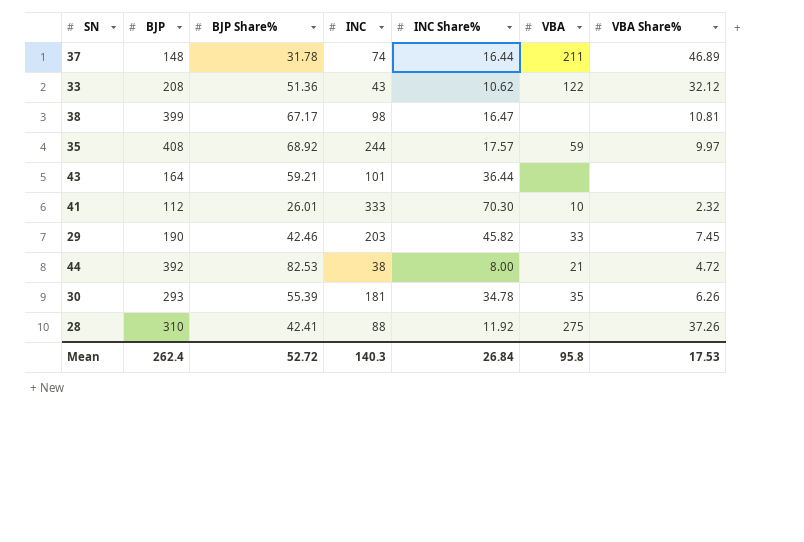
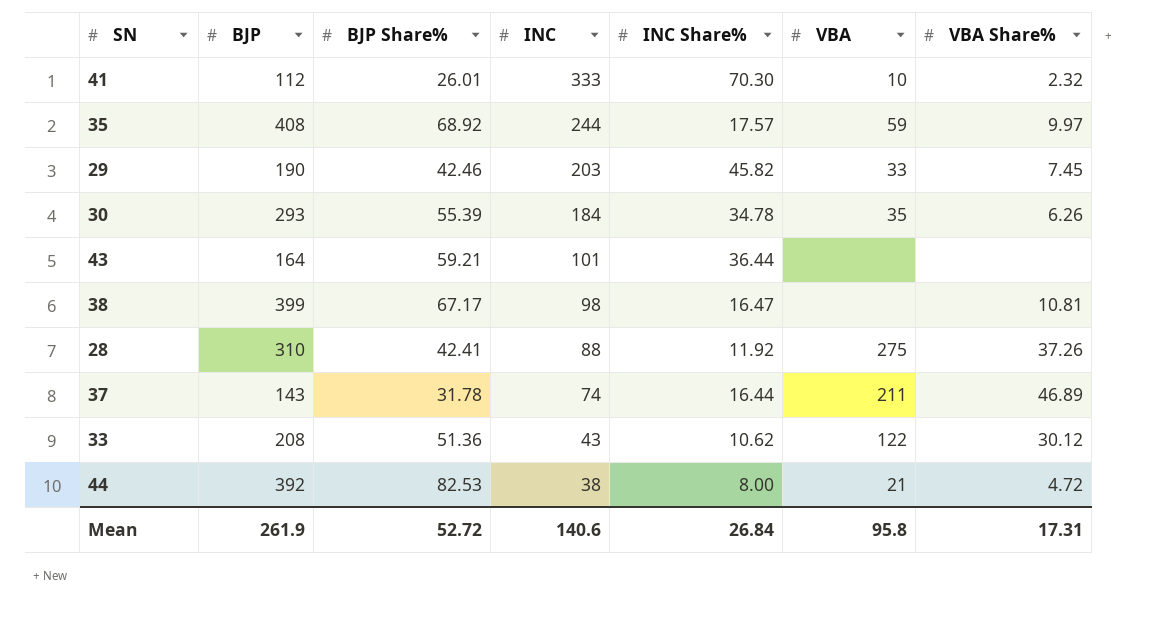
row order: none -> INC descending
30 | INC: 181 -> 184
37 | BJP: 148 -> 143
33 | VBA Share%: 32.12 -> 30.12
Mean | BJP: 262.4 -> 261.9
Mean | INC: 140.3 -> 140.6
Mean | VBA Share%: 17.53 -> 17.31

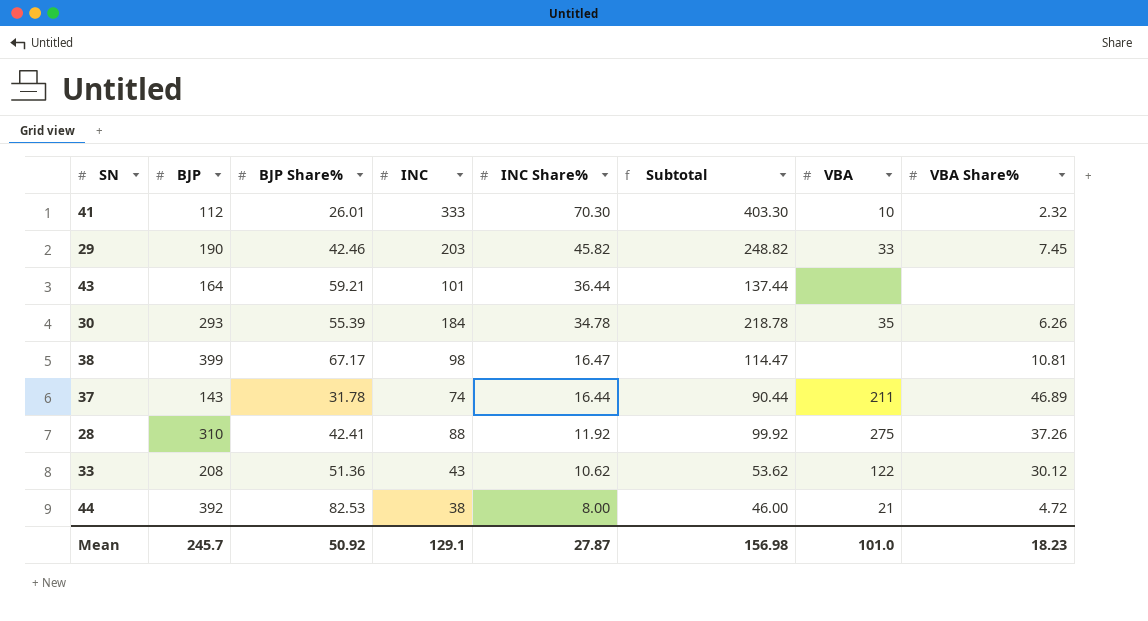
row order: INC descending -> INC Share% descending
column Subtotal | formula: none -> [INC] + [INC Share%]
row 35: 408 | 68.92 | 244 | 17.57 | 59 | 9.97 -> none
Mean | BJP: 261.9 -> 245.7
Mean | BJP Share%: 52.72 -> 50.92
Mean | INC: 140.6 -> 129.1
Mean | INC Share%: 26.84 -> 27.87
Mean | VBA: 95.8 -> 101.0
Mean | VBA Share%: 17.31 -> 18.23

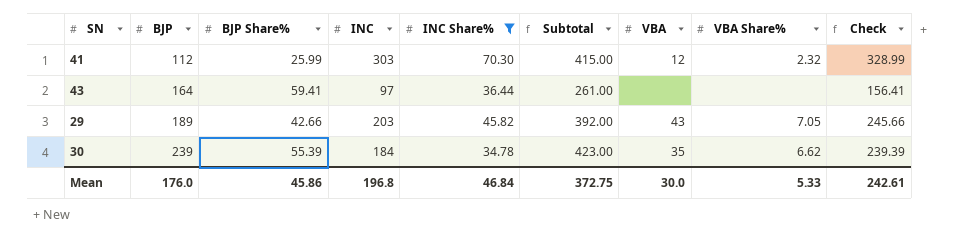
filter: none -> INC Share% >= 34.78
row order: INC Share% descending -> BJP ascending
column Subtotal | formula: [INC] + [INC Share%] -> [BJP] + [INC]
column Check | formula: none -> [BJP Share%] + [INC]
41 | BJP Share%: 26.01 -> 25.99
41 | INC: 333 -> 303
41 | VBA: 10 -> 12
43 | BJP Share%: 59.21 -> 59.41
43 | INC: 101 -> 97
29 | BJP: 190 -> 189
29 | BJP Share%: 42.46 -> 42.66
29 | VBA: 33 -> 43
29 | VBA Share%: 7.45 -> 7.05
30 | BJP: 293 -> 239
30 | VBA Share%: 6.26 -> 6.62
Mean | BJP: 245.7 -> 176.0
Mean | BJP Share%: 50.92 -> 45.86
Mean | INC: 129.1 -> 196.8
Mean | INC Share%: 27.87 -> 46.84
Mean | Subtotal: 156.98 -> 372.75
Mean | VBA: 101.0 -> 30.0
Mean | VBA Share%: 18.23 -> 5.33

